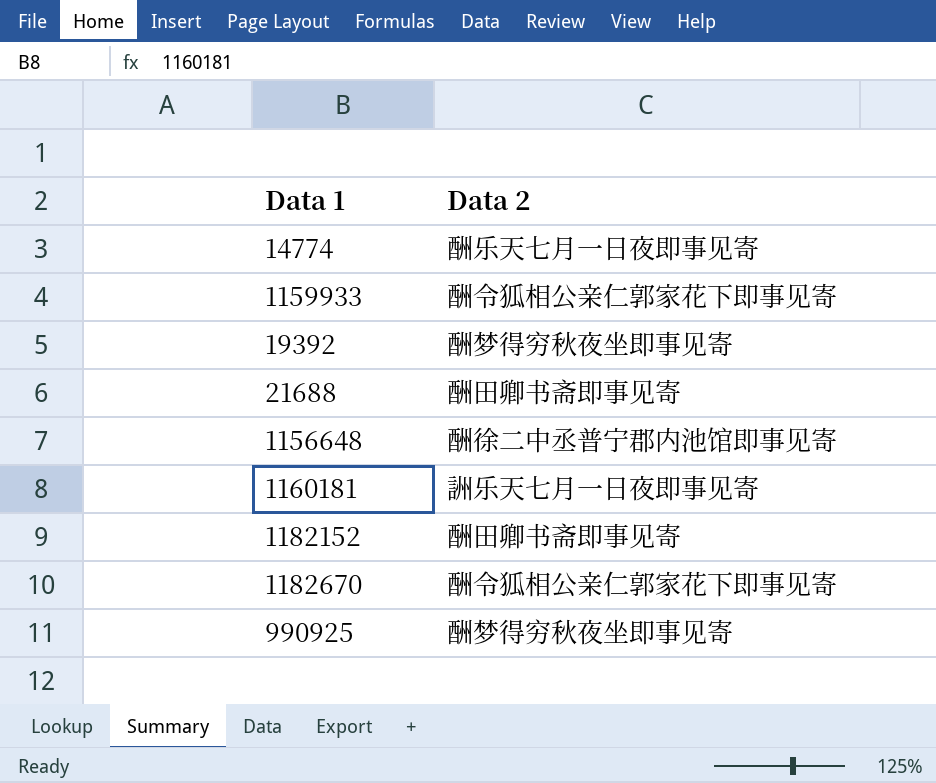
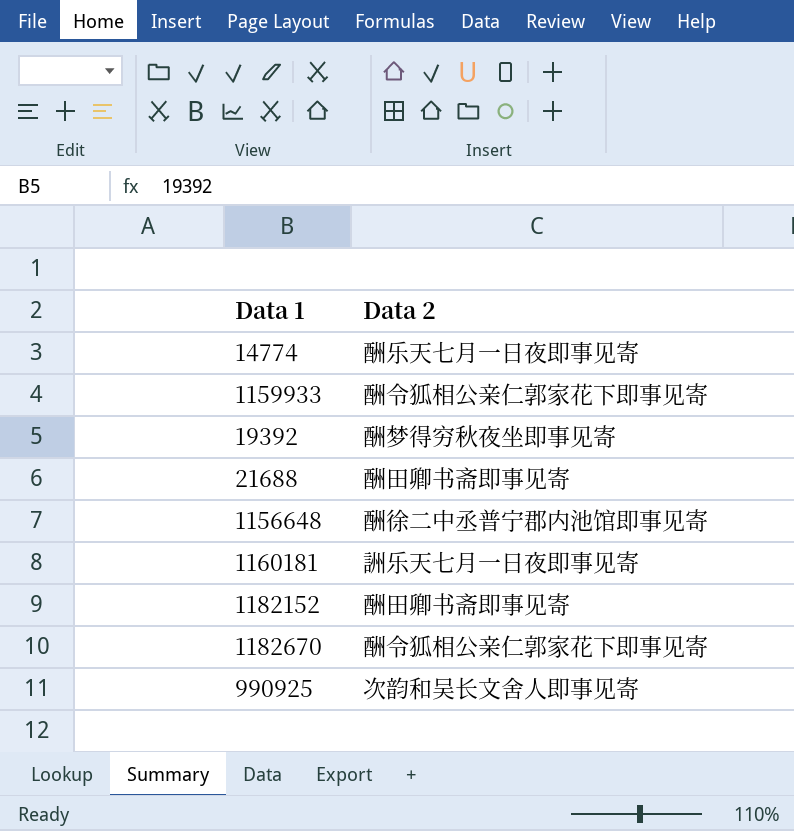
990925 | Data 2: 酬梦得穷秋夜坐即事见寄 -> 次韵和吴长文舍人即事见寄

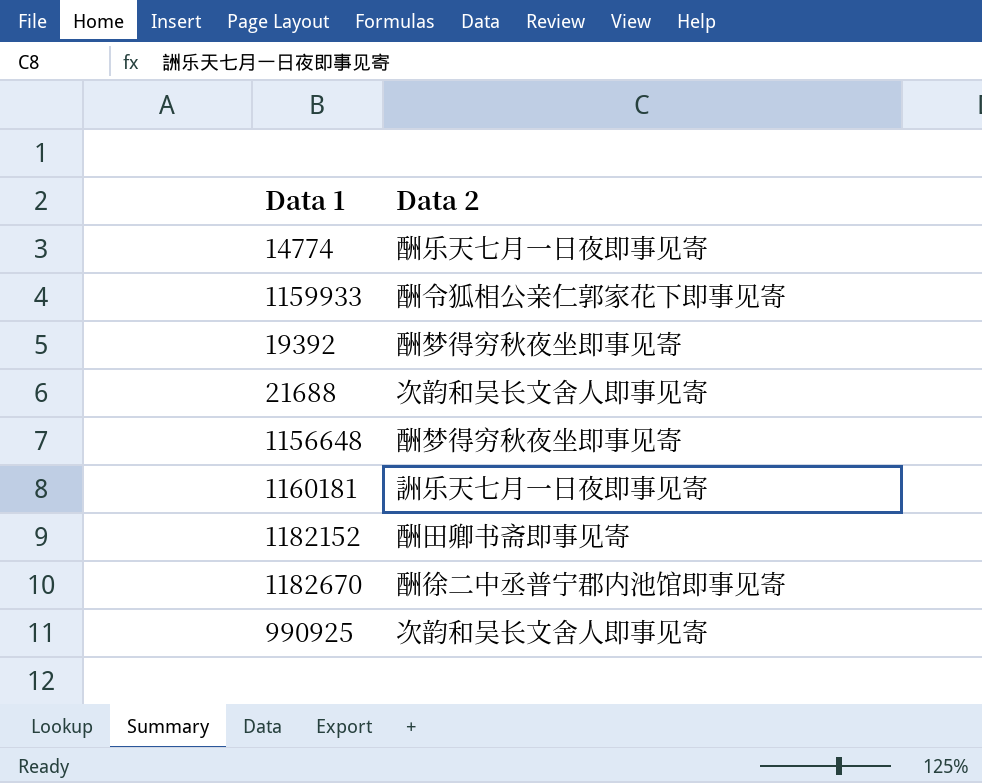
21688 | Data 2: 酬田卿书斋即事见寄 -> 次韵和吴长文舍人即事见寄
1156648 | Data 2: 酬徐二中丞普宁郡内池馆即事见寄 -> 酬梦得穷秋夜坐即事见寄
1182670 | Data 2: 酬令狐相公亲仁郭家花下即事见寄 -> 酬徐二中丞普宁郡内池馆即事见寄

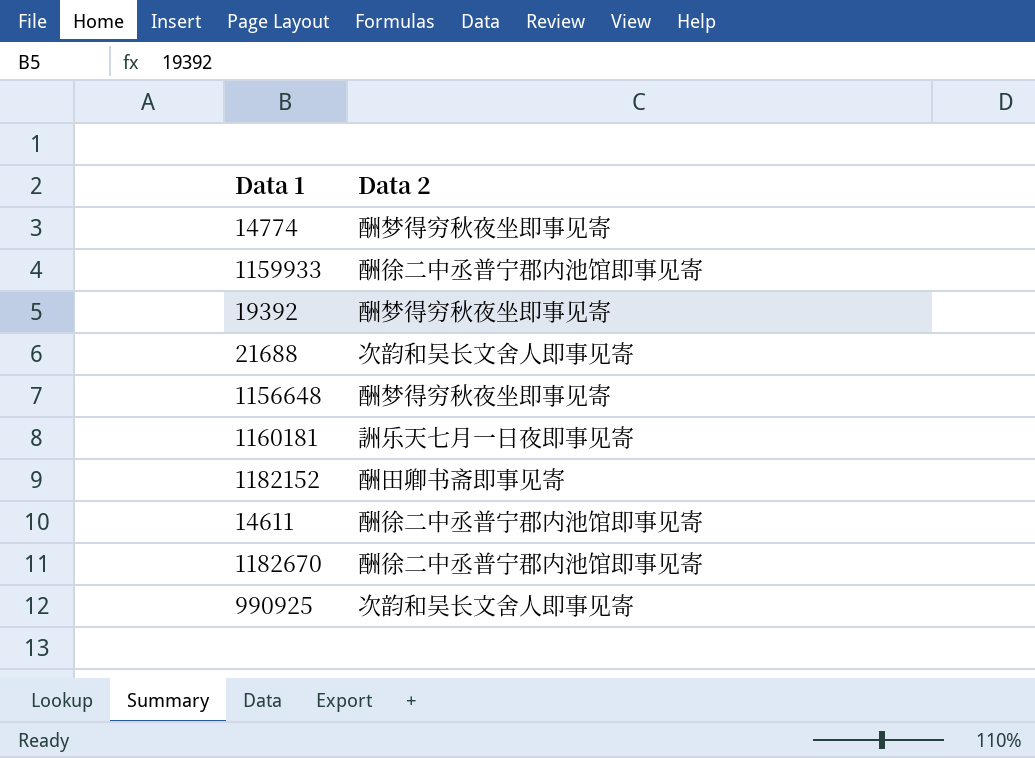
14774 | Data 2: 酬乐天七月一日夜即事见寄 -> 酬梦得穷秋夜坐即事见寄
1159933 | Data 2: 酬令狐相公亲仁郭家花下即事见寄 -> 酬徐二中丞普宁郡内池馆即事见寄
row 14611: none -> 酬徐二中丞普宁郡内池馆即事见寄

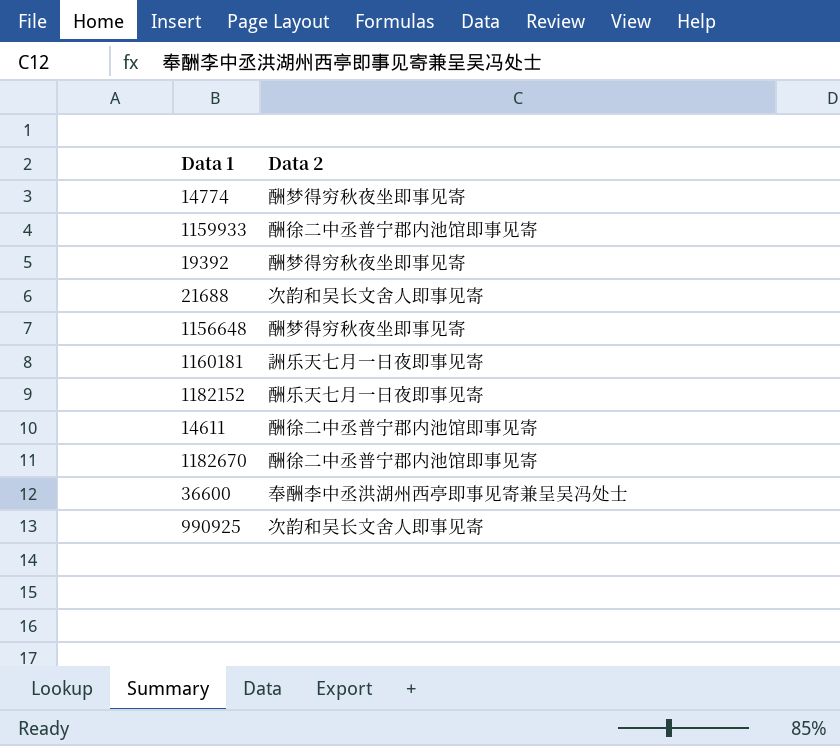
1182152 | Data 2: 酬田卿书斋即事见寄 -> 酬乐天七月一日夜即事见寄
row 36600: none -> 奉酬李中丞洪湖州西亭即事见寄兼呈吴冯处士

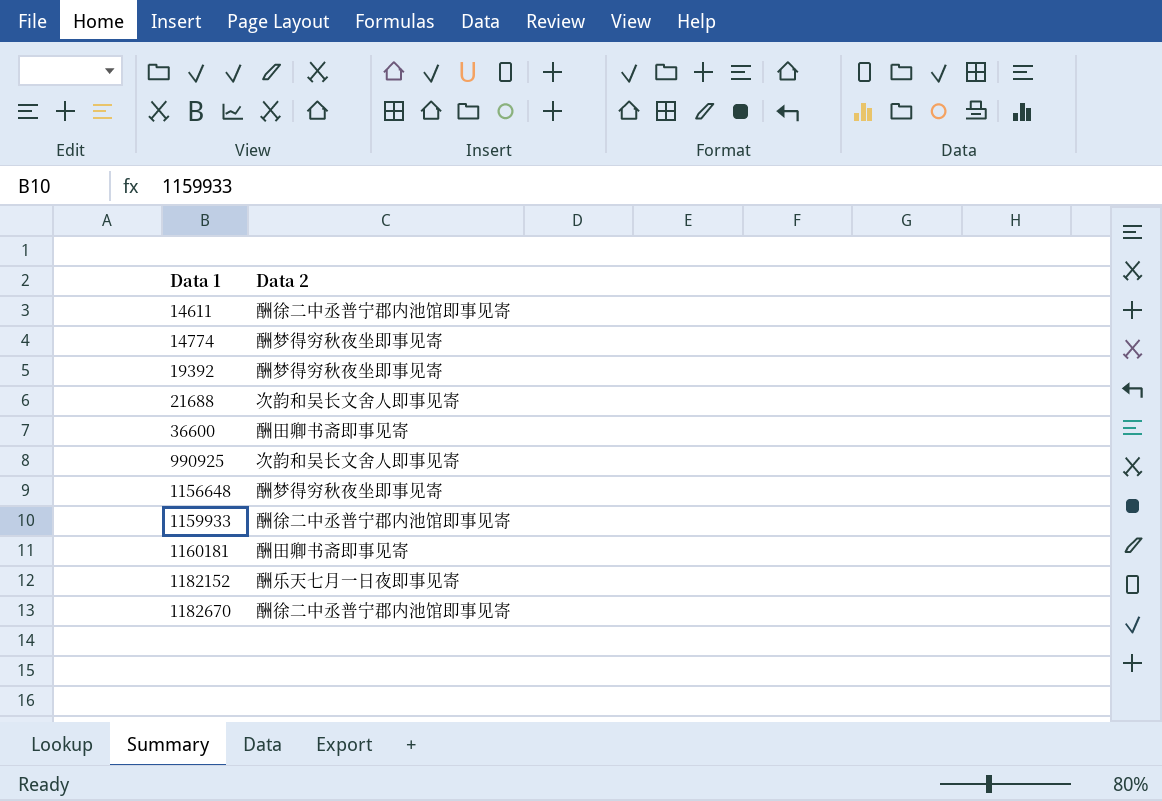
row order: none -> Data 1 ascending
36600 | Data 2: 奉酬李中丞洪湖州西亭即事见寄兼呈吴冯处士 -> 酬田卿书斋即事见寄
1160181 | Data 2: 詶乐天七月一日夜即事见寄 -> 酬田卿书斋即事见寄

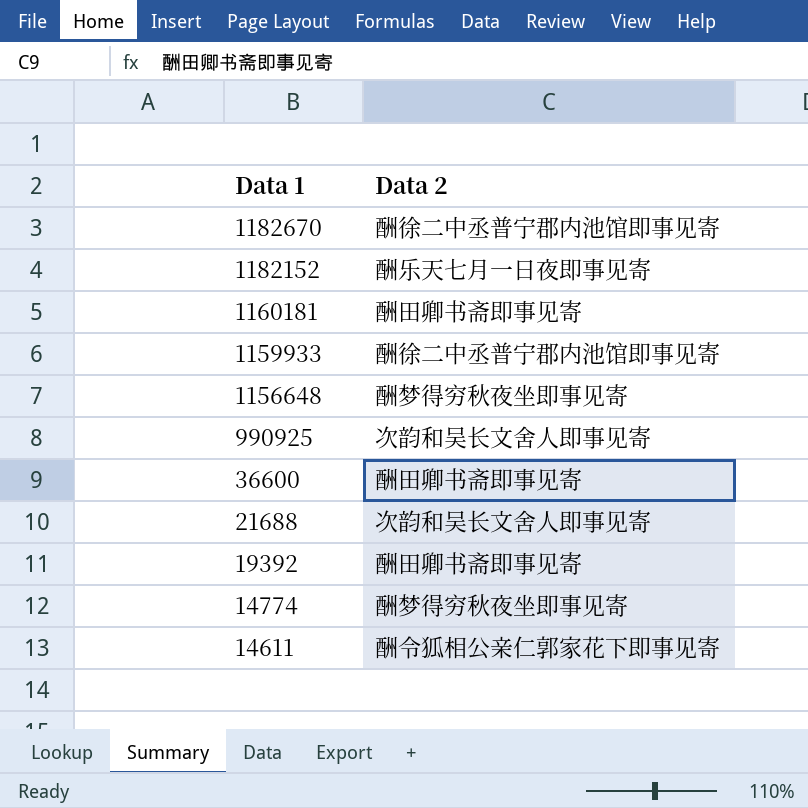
row order: Data 1 ascending -> Data 1 descending
19392 | Data 2: 酬梦得穷秋夜坐即事见寄 -> 酬田卿书斋即事见寄
14611 | Data 2: 酬徐二中丞普宁郡内池馆即事见寄 -> 酬令狐相公亲仁郭家花下即事见寄

